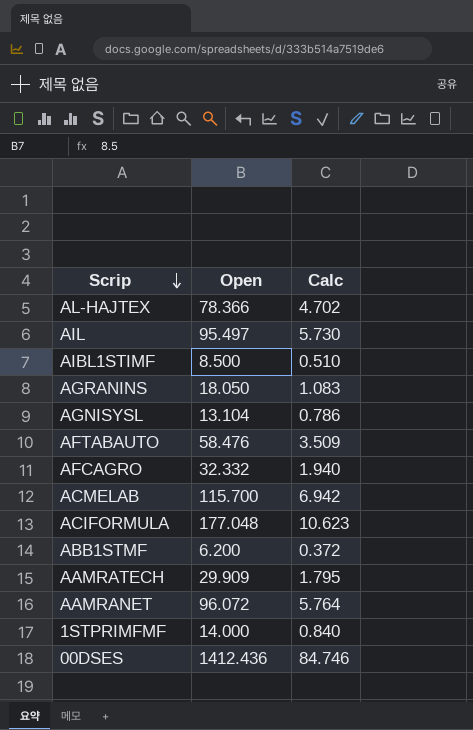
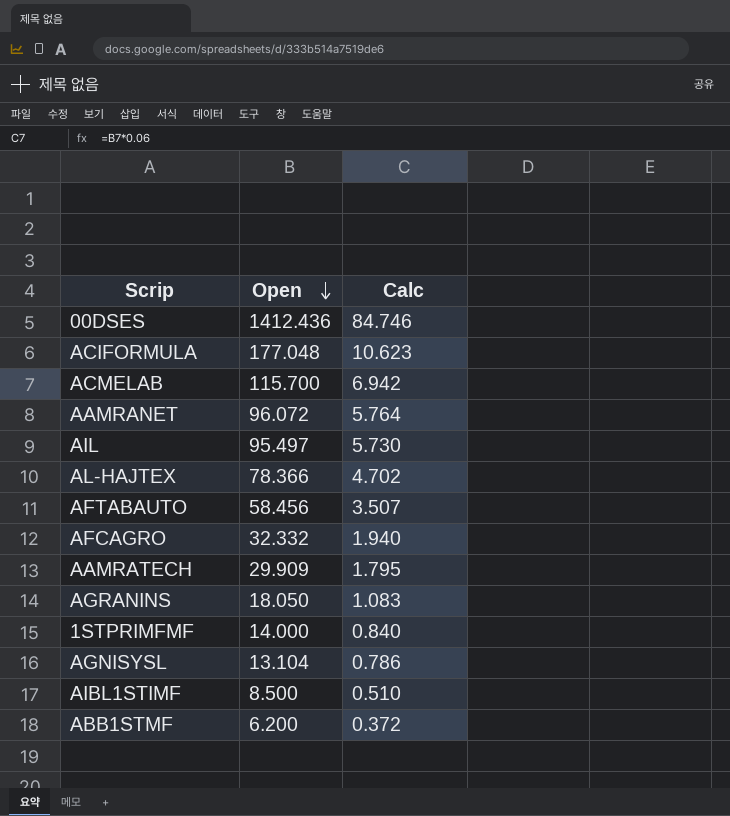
row order: Scrip descending -> Open descending
AFTABAUTO | Open: 58.476 -> 58.456
AFTABAUTO | Calc: 3.509 -> 3.507

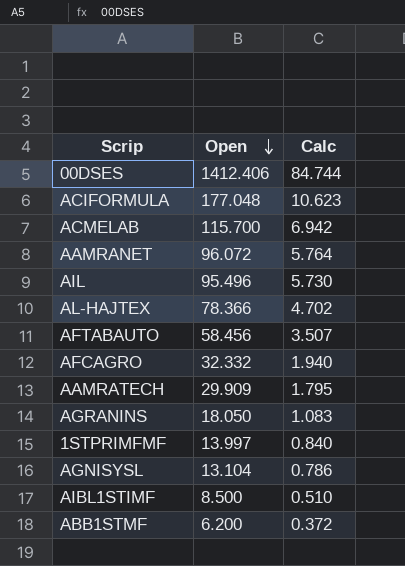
00DSES | Open: 1412.436 -> 1412.406
00DSES | Calc: 84.746 -> 84.744
AIL | Open: 95.497 -> 95.496
1STPRIMFMF | Open: 14.000 -> 13.997

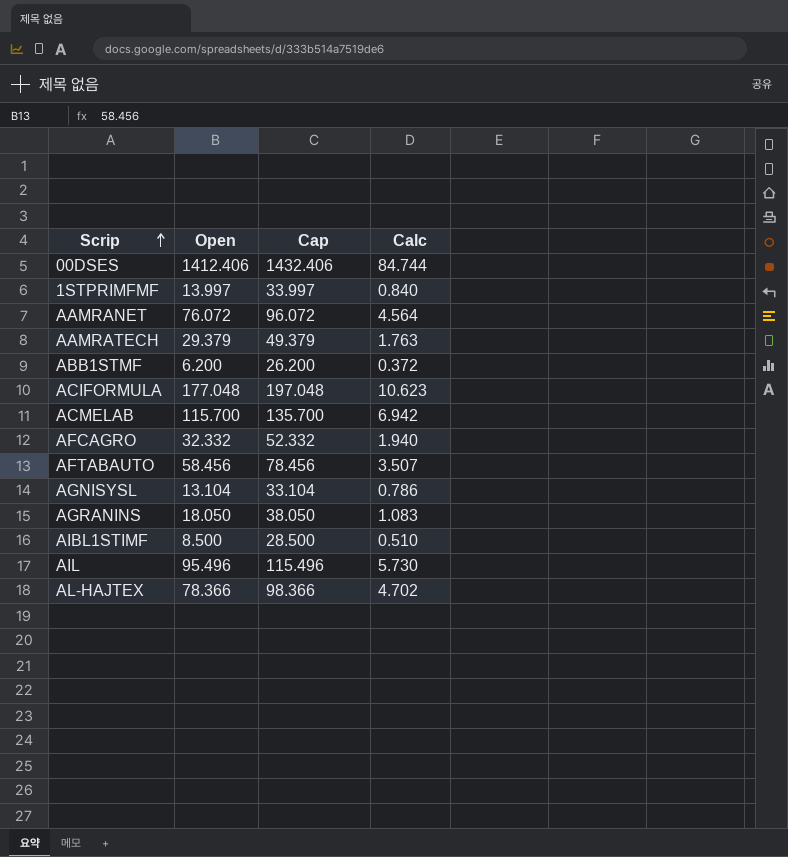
row order: Open descending -> Scrip ascending
column Cap | formula: none -> [Open] + 20
AAMRANET | Open: 96.072 -> 76.072
AAMRANET | Calc: 5.764 -> 4.564
AAMRATECH | Open: 29.909 -> 29.379
AAMRATECH | Calc: 1.795 -> 1.763

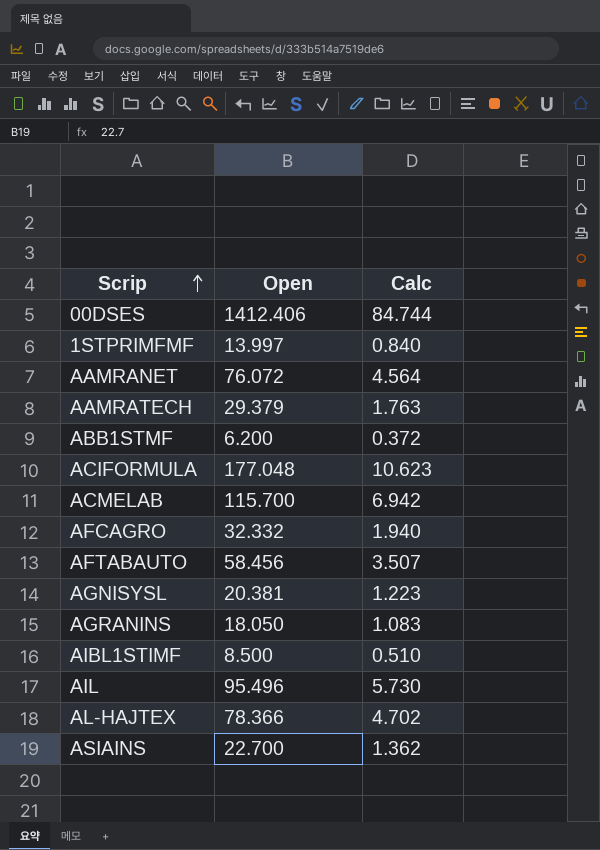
column Cap | formula: [Open] + 20 -> none
AGNISYSL | Open: 13.104 -> 20.381
AGNISYSL | Calc: 0.786 -> 1.223
row ASIAINS: none -> 22.700 | 1.362

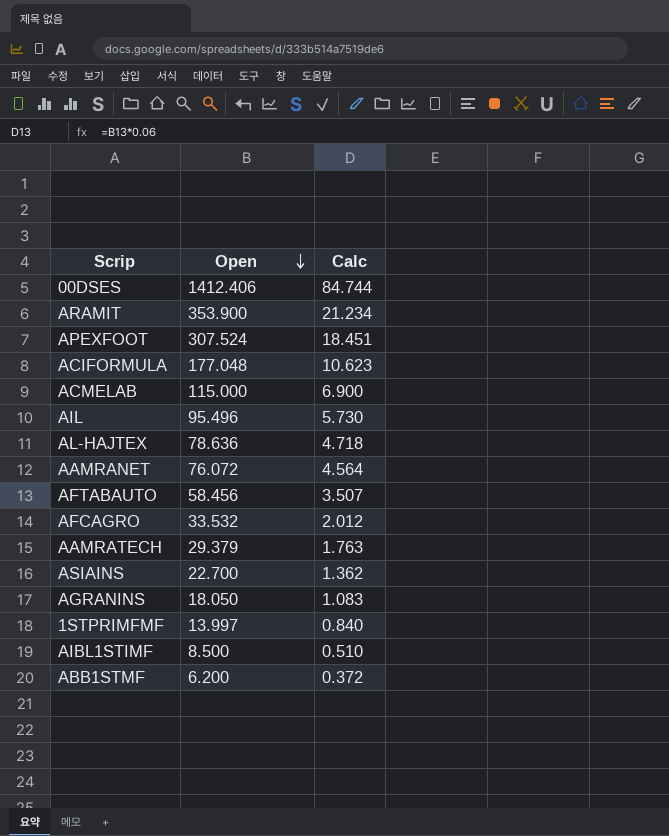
row order: Scrip ascending -> Open descending
row AGNISYSL: 20.381 | 1.223 -> none
row ARAMIT: none -> 353.900 | 21.234
row APEXFOOT: none -> 307.524 | 18.451
ACMELAB | Open: 115.700 -> 115.000
ACMELAB | Calc: 6.942 -> 6.900
AL-HAJTEX | Open: 78.366 -> 78.636
AL-HAJTEX | Calc: 4.702 -> 4.718
AFCAGRO | Open: 32.332 -> 33.532
AFCAGRO | Calc: 1.940 -> 2.012

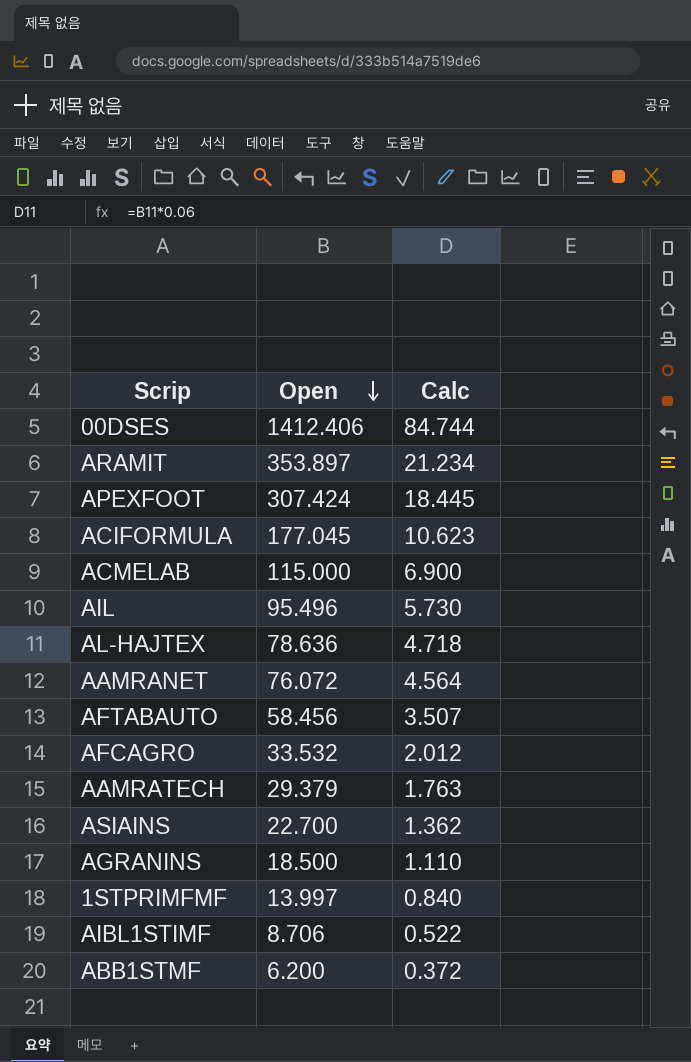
ARAMIT | Open: 353.900 -> 353.897
APEXFOOT | Open: 307.524 -> 307.424
APEXFOOT | Calc: 18.451 -> 18.445
ACIFORMULA | Open: 177.048 -> 177.045
AGRANINS | Open: 18.050 -> 18.500
AGRANINS | Calc: 1.083 -> 1.110
AIBL1STIMF | Open: 8.500 -> 8.706
AIBL1STIMF | Calc: 0.510 -> 0.522

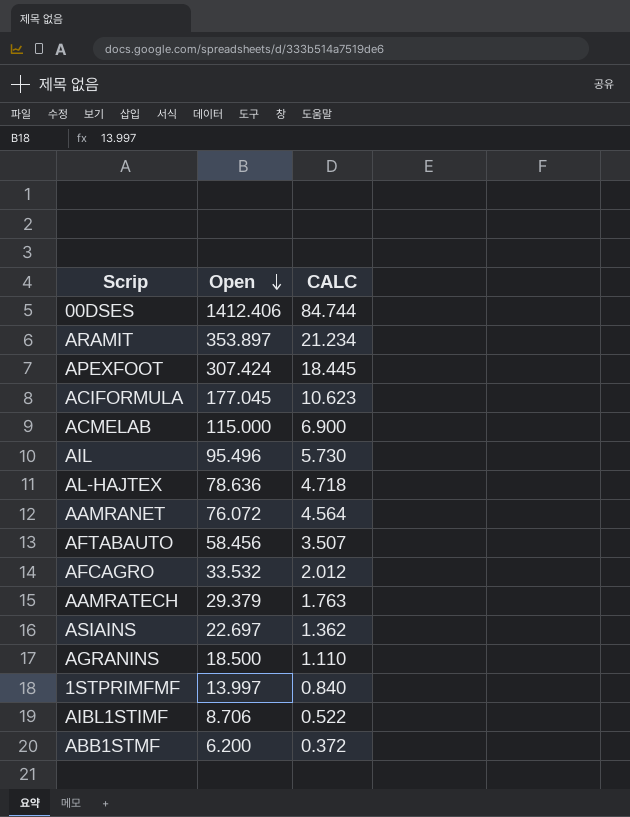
column name: Calc -> CALC
ASIAINS | Open: 22.700 -> 22.697

